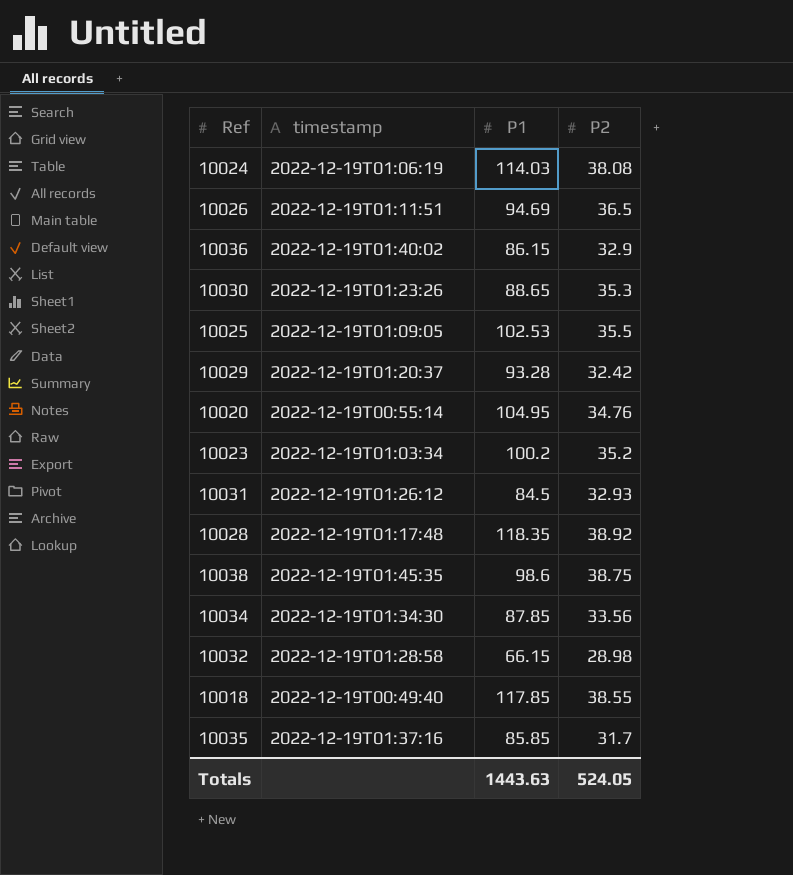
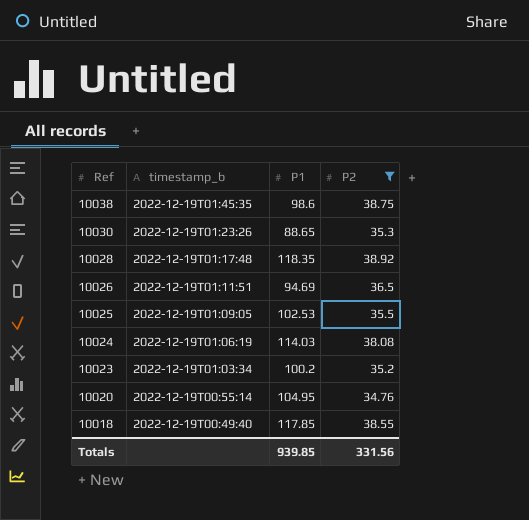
filter: none -> P2 >= 34.76
row order: none -> Ref descending
column name: timestamp -> timestamp_b
Totals | P1: 1443.63 -> 939.85
Totals | P2: 524.05 -> 331.56

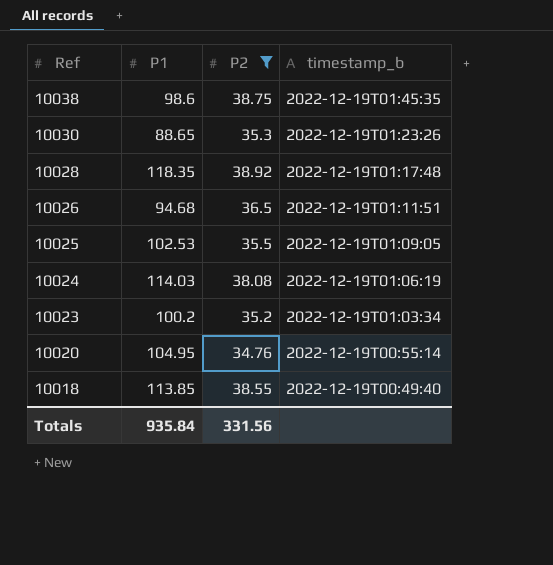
column timestamp_b | position: 2 -> 4
10026 | P1: 94.69 -> 94.68
10018 | P1: 117.85 -> 113.85
Totals | P1: 939.85 -> 935.84

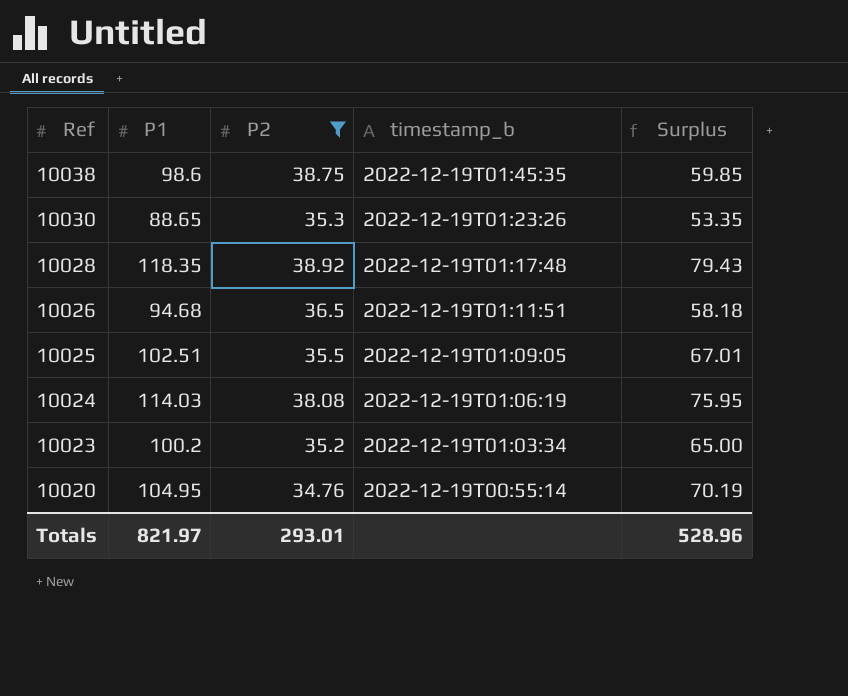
column Surplus | formula: none -> [P1] - [P2]
row 10018: 113.85 | 38.55 | 2022-12-19T00:49:40 -> none
10025 | P1: 102.53 -> 102.51
Totals | P1: 935.84 -> 821.97
Totals | P2: 331.56 -> 293.01

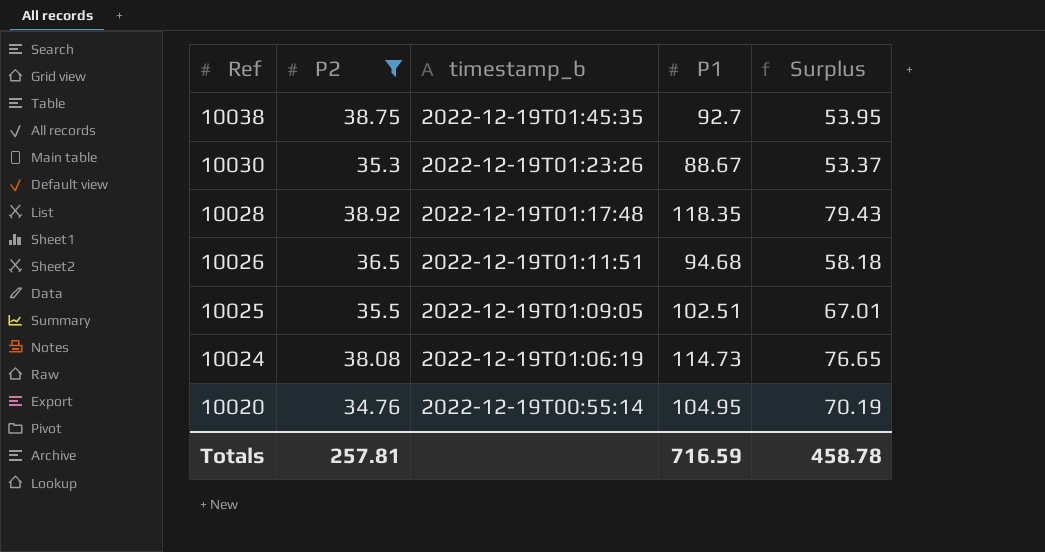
column P1 | position: 2 -> 4
row 10023: 100.2 | 35.2 | 2022-12-19T01:03:34 | 65.00 -> none
10038 | P1: 98.6 -> 92.7
10038 | Surplus: 59.85 -> 53.95
10030 | P1: 88.65 -> 88.67
10030 | Surplus: 53.35 -> 53.37
10024 | P1: 114.03 -> 114.73
10024 | Surplus: 75.95 -> 76.65
Totals | P2: 293.01 -> 257.81
Totals | P1: 821.97 -> 716.59
Totals | Surplus: 528.96 -> 458.78

